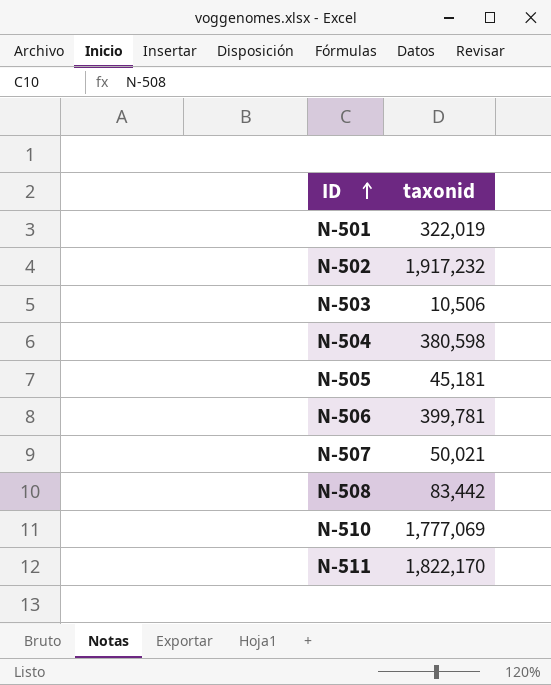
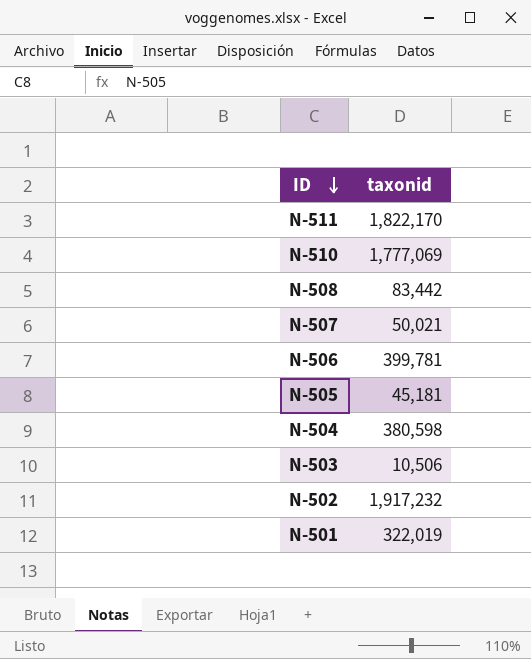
row order: ID ascending -> ID descending

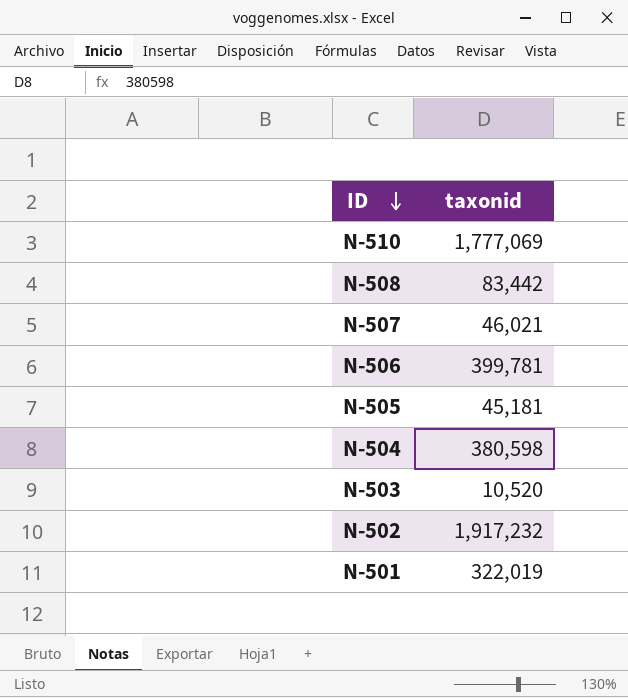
row N-511: 1,822,170 -> none
N-507 | taxonid: 50,021 -> 46,021
N-503 | taxonid: 10,506 -> 10,520

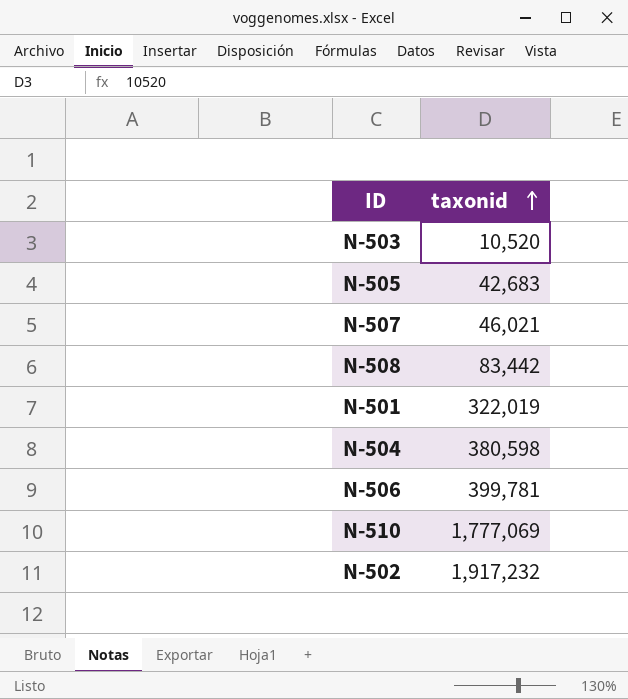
row order: ID descending -> taxonid ascending
N-505 | taxonid: 45,181 -> 42,683

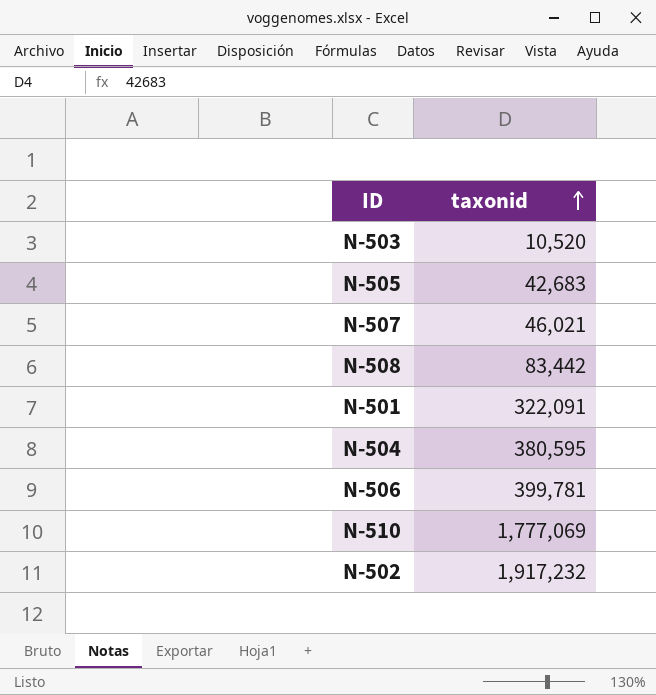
N-501 | taxonid: 322,019 -> 322,091
N-504 | taxonid: 380,598 -> 380,595

